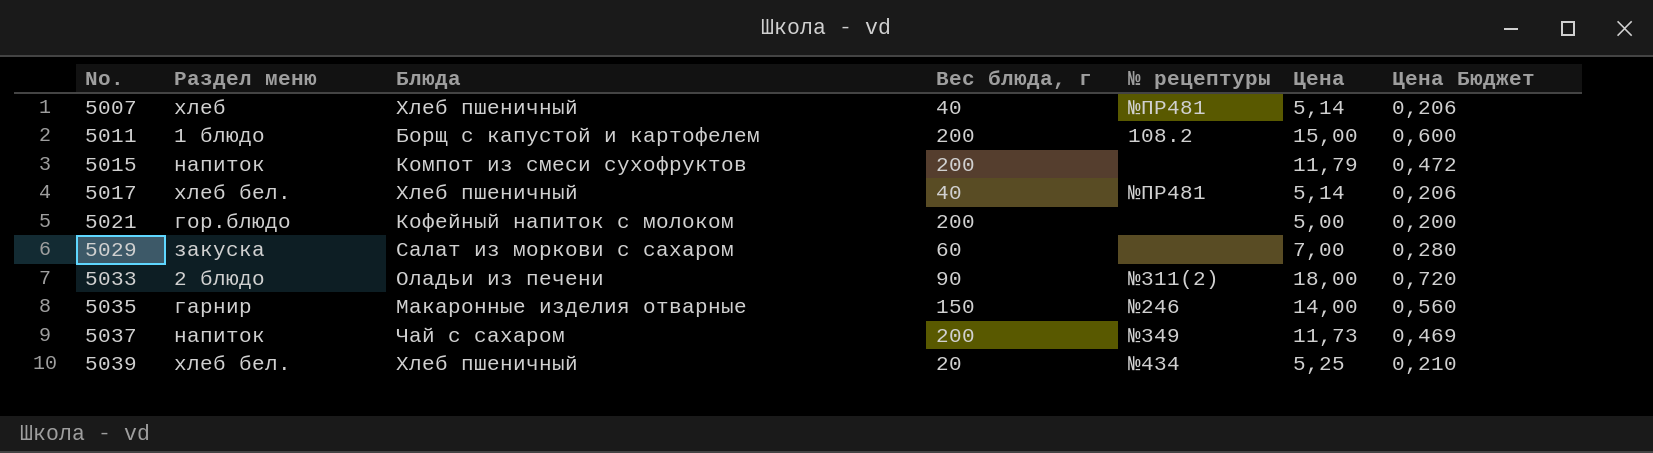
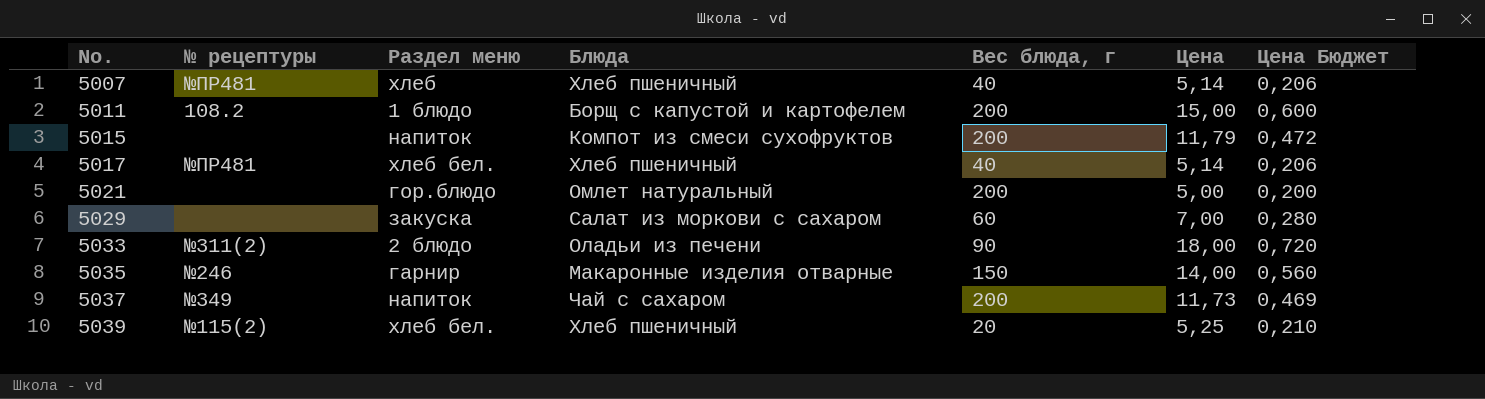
column № рецептуры | position: 5 -> 2
5021 | Блюда: Кофейный напиток с молоком -> Омлет натуральный
5039 | № рецептуры: №434 -> №115(2)

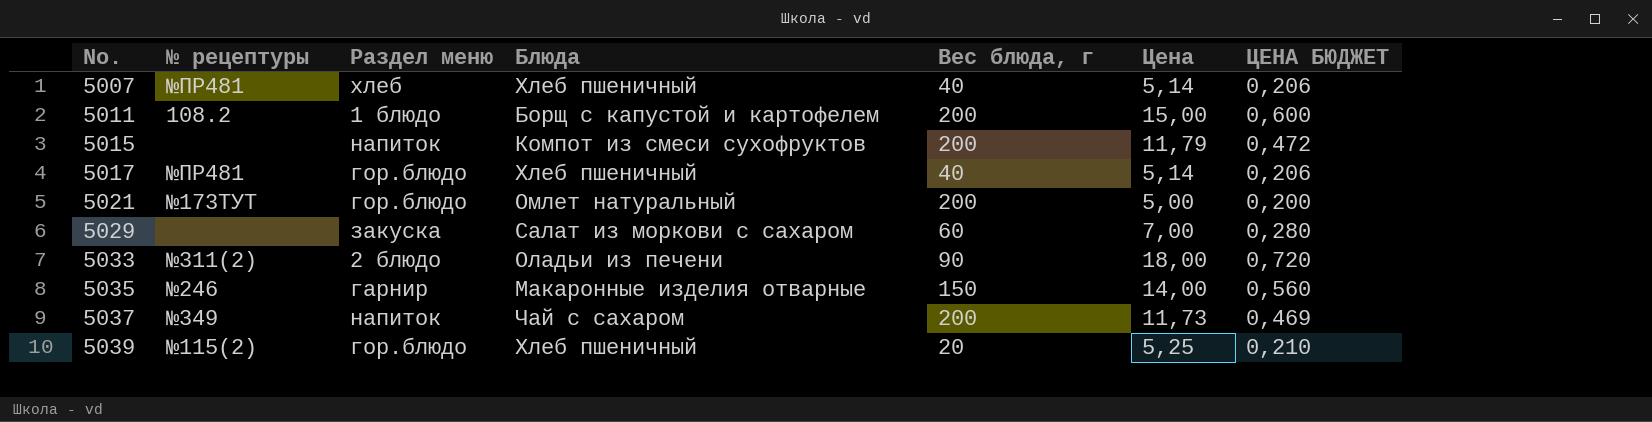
column name: Цена Бюджет -> ЦЕНА БЮДЖЕТ
5017 | Раздел меню: хлеб бел. -> гор.блюдо
5021 | № рецептуры: none -> №173ТУТ
5039 | Раздел меню: хлеб бел. -> гор.блюдо

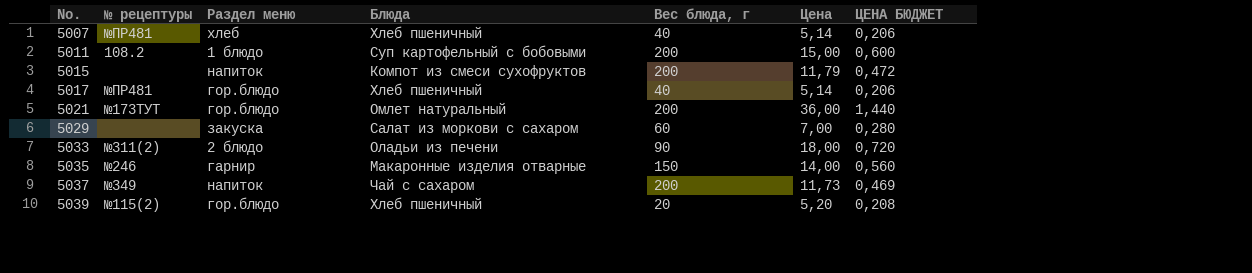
5011 | Блюда: Борщ с капустой и картофелем -> Суп картофельный с бобовыми
5021 | Цена: 5,00 -> 36,00
5021 | ЦЕНА БЮДЖЕТ: 0,200 -> 1,440
5039 | Цена: 5,25 -> 5,20
5039 | ЦЕНА БЮДЖЕТ: 0,210 -> 0,208

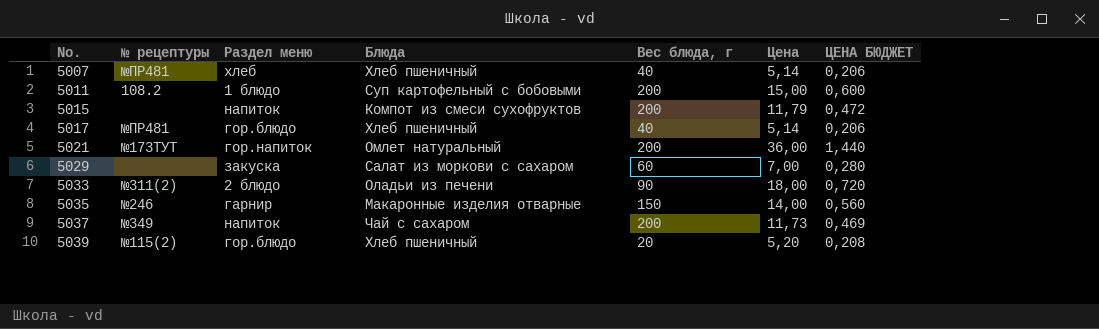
5021 | Раздел меню: гор.блюдо -> гор.напиток

